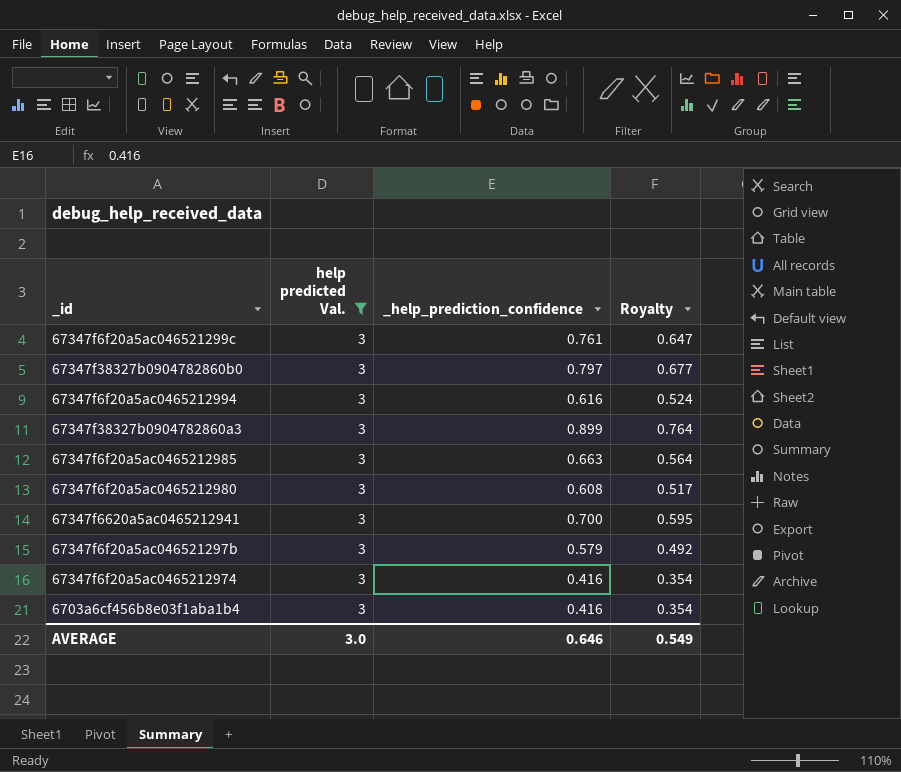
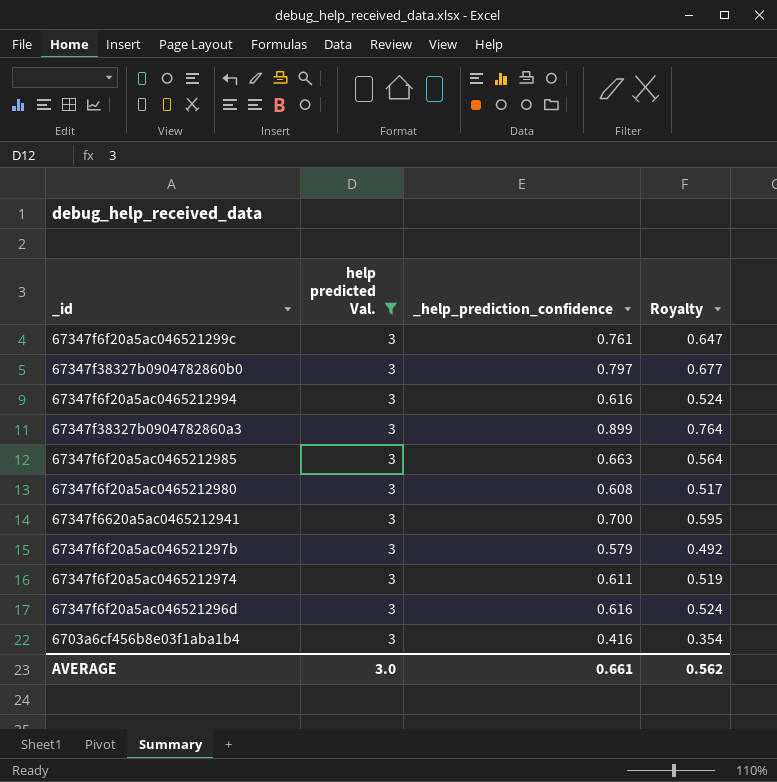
67347f6f20a5ac0465212974 | _help_prediction_confidence: 0.416 -> 0.611
67347f6f20a5ac0465212974 | Royalty: 0.354 -> 0.519
row 67347f6f20a5ac046521296d: none -> 3 | 0.616 | 0.524
AVERAGE | _help_prediction_confidence: 0.646 -> 0.661
AVERAGE | Royalty: 0.549 -> 0.562

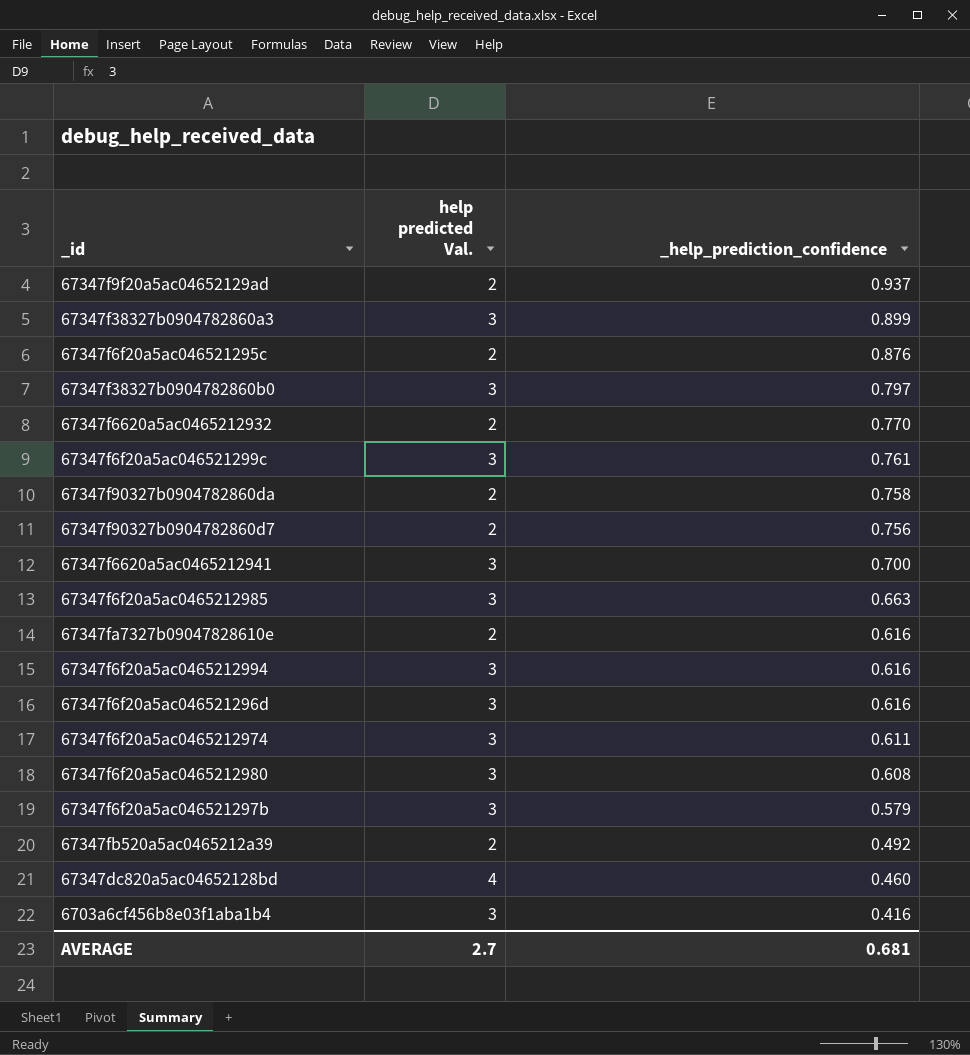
filter: help predicted Val. = 3 -> none
row order: none -> _help_prediction_confidence descending
column Royalty | formula: [_help_prediction_confidence] * 0.85 -> none
AVERAGE | help predicted Val.: 3.0 -> 2.7
AVERAGE | _help_prediction_confidence: 0.661 -> 0.681

